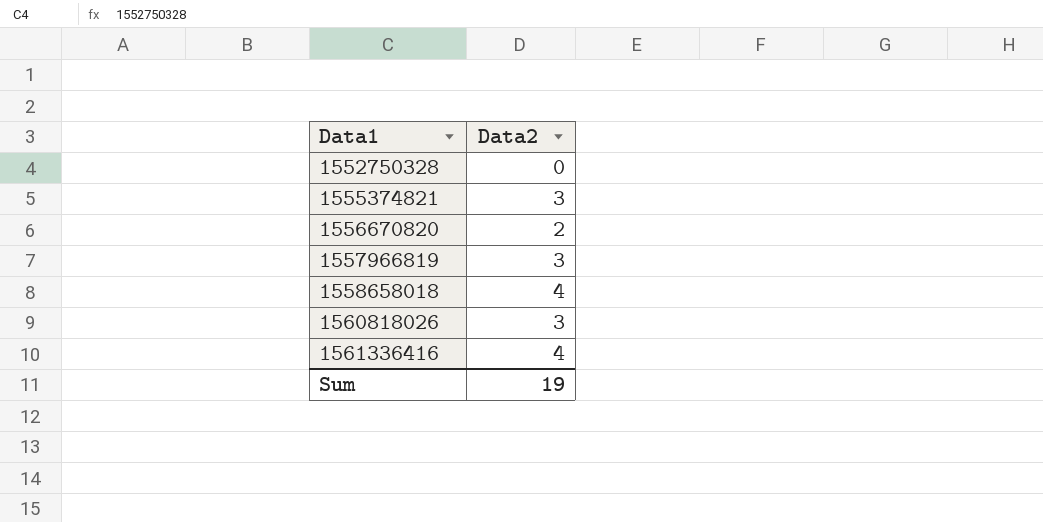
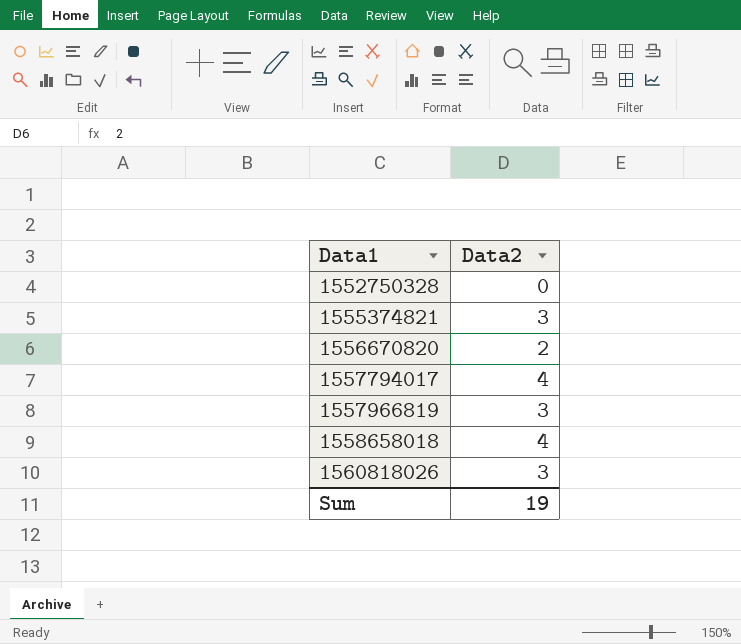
row 1561336416: 4 -> none
row 1557794017: none -> 4

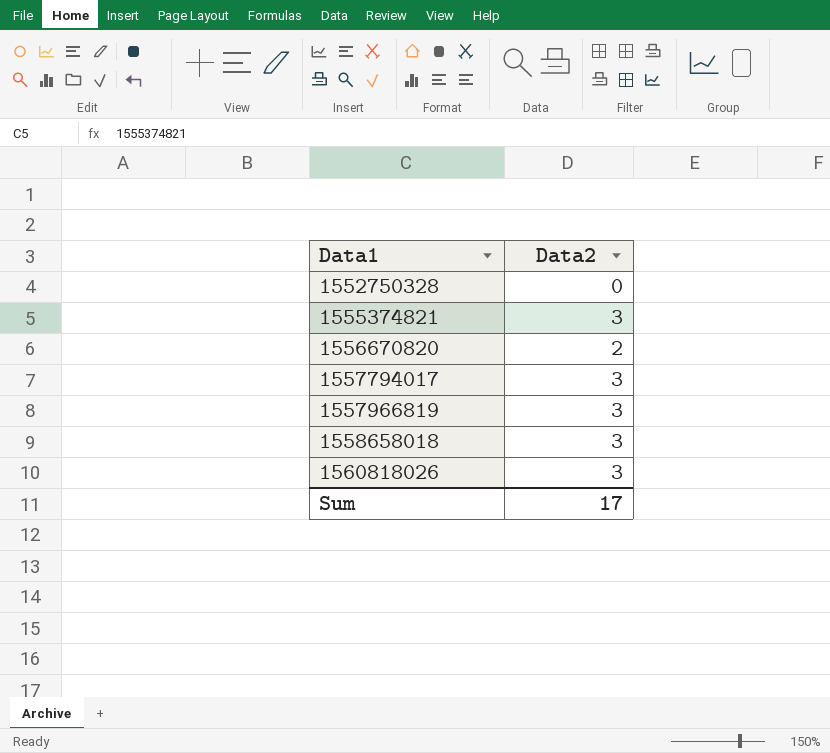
1557794017 | Data2: 4 -> 3
1558658018 | Data2: 4 -> 3
Sum | Data2: 19 -> 17

